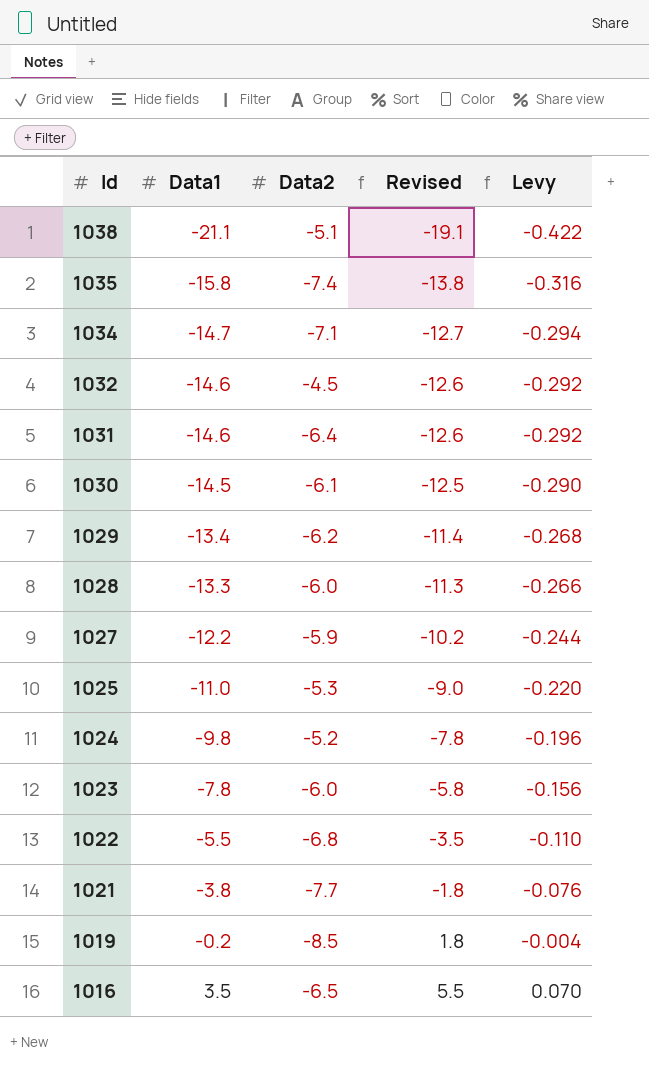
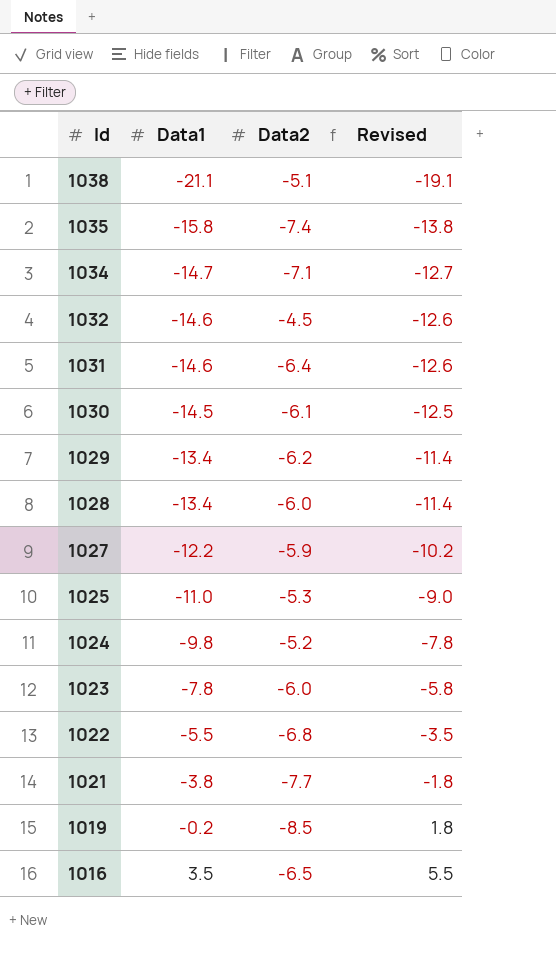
column Levy | formula: [Data1] * 0.02 -> none
1028 | Data1: -13.3 -> -13.4
1028 | Revised: -11.3 -> -11.4

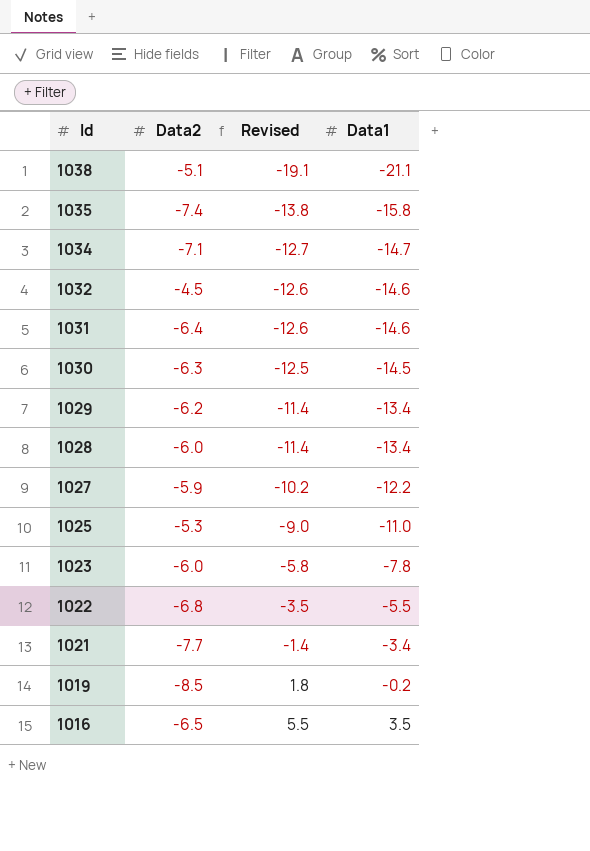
column Data1 | position: 2 -> 4
row 1024: -9.8 | -5.2 | -7.8 -> none
1030 | Data2: -6.1 -> -6.3
1021 | Revised: -1.8 -> -1.4
1021 | Data1: -3.8 -> -3.4

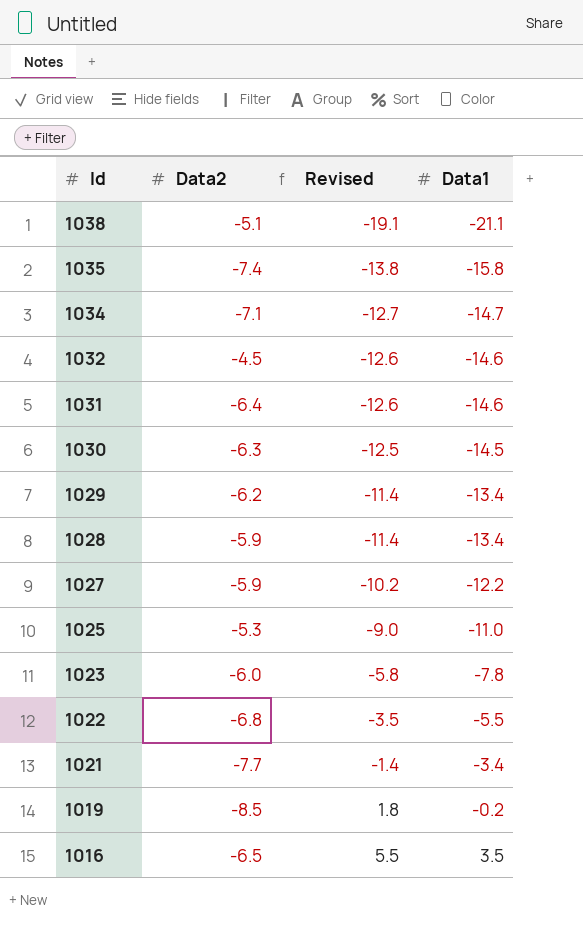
1028 | Data2: -6.0 -> -5.9

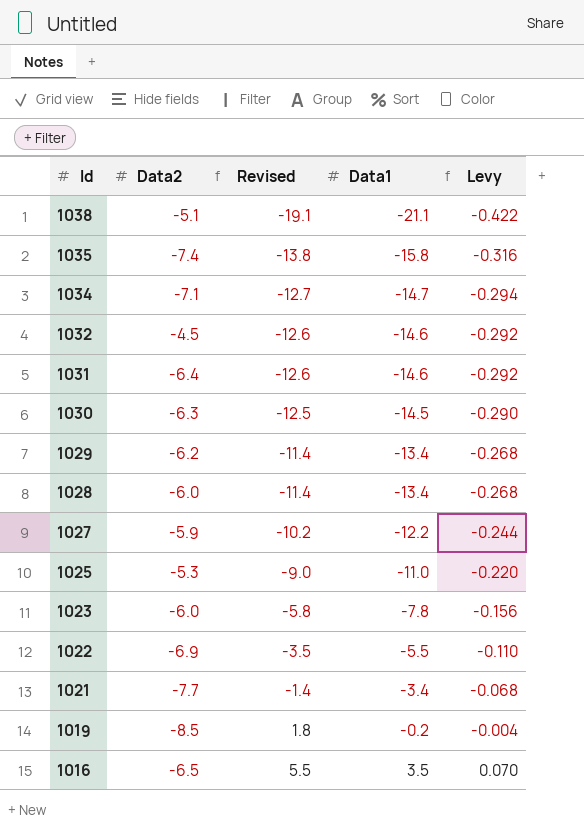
column Levy | formula: none -> [Data1] * 0.02
1028 | Data2: -5.9 -> -6.0
1022 | Data2: -6.8 -> -6.9

